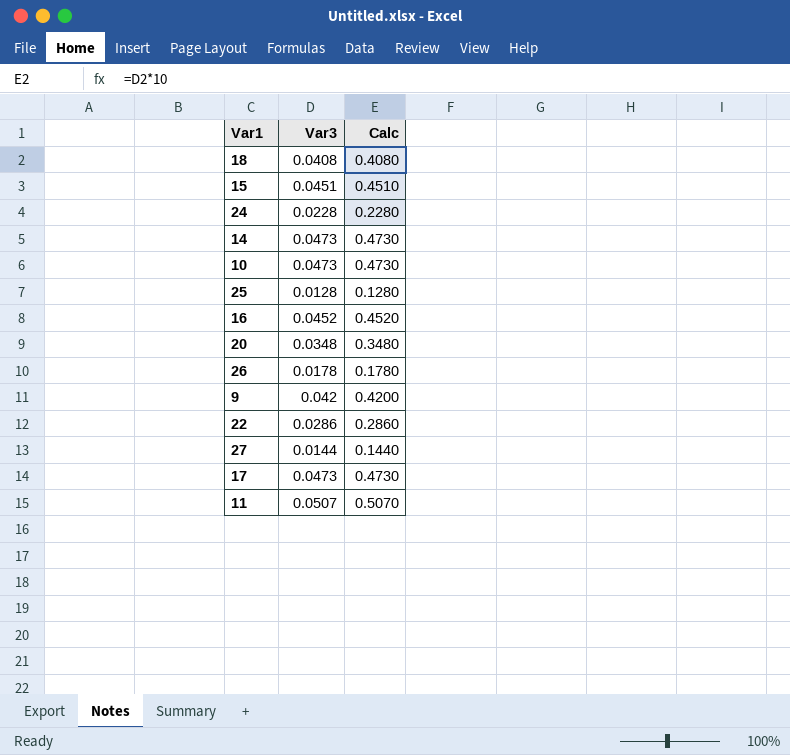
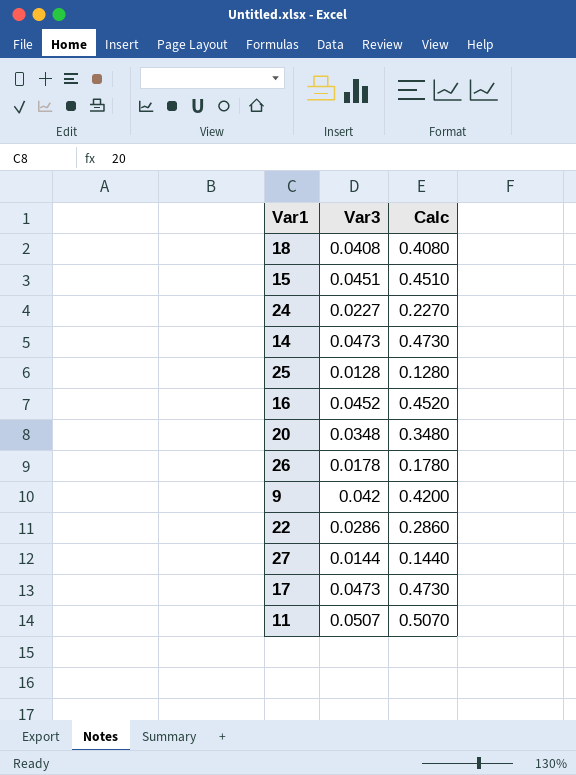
row 10: 0.0473 | 0.4730 -> none
24 | Var3: 0.0228 -> 0.0227
24 | Calc: 0.2280 -> 0.2270

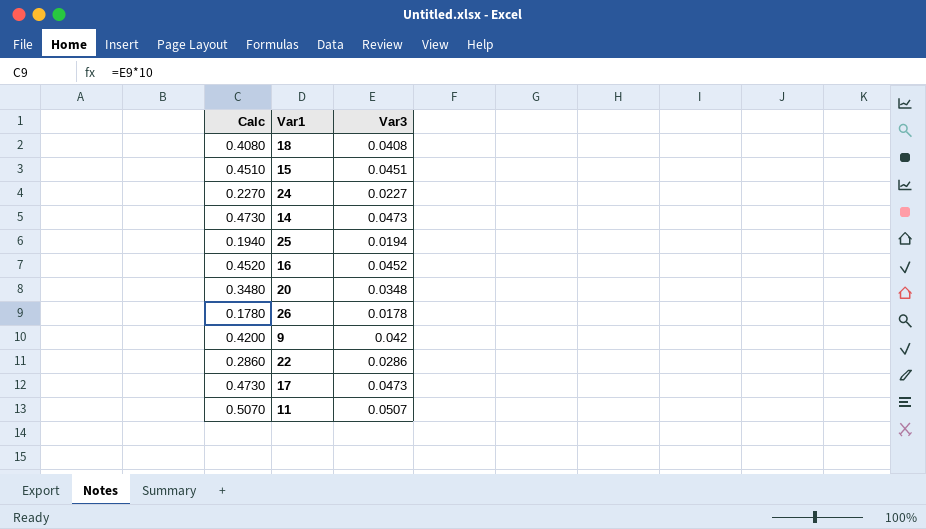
column Calc | position: 3 -> 1
row 27: 0.0144 | 0.1440 -> none
25 | Calc: 0.1280 -> 0.1940
25 | Var3: 0.0128 -> 0.0194

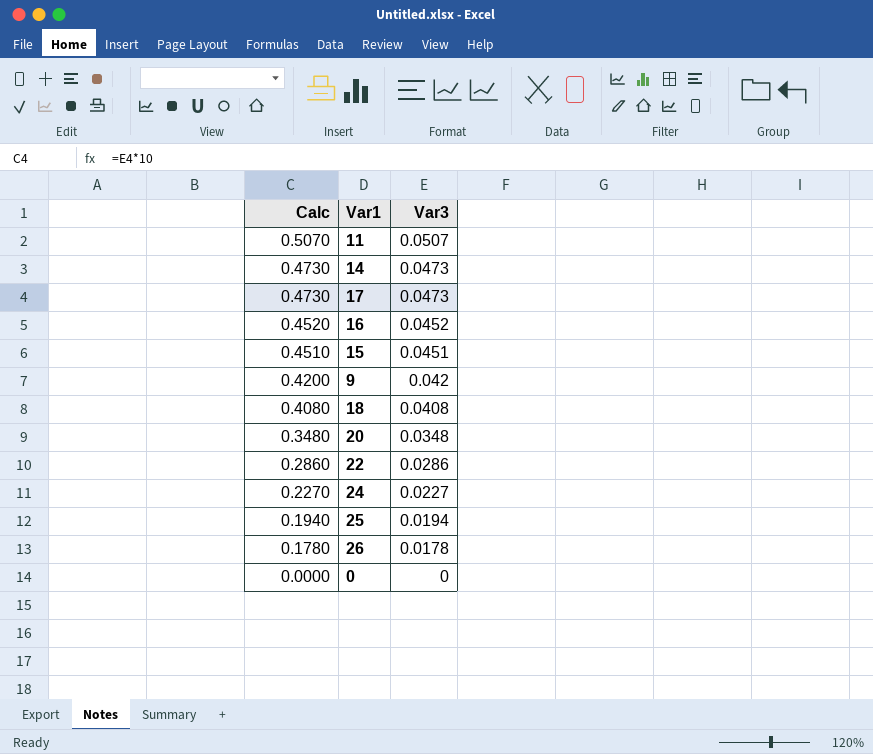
row order: none -> Calc descending
row 0: none -> 0.0000 | 0

